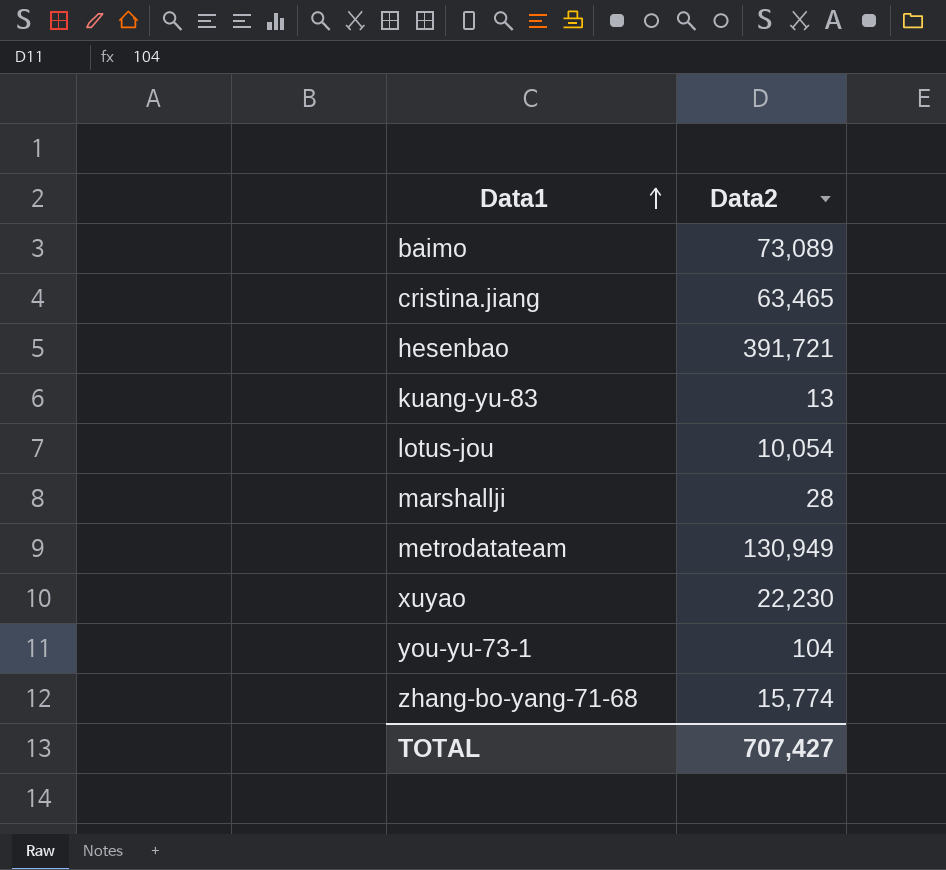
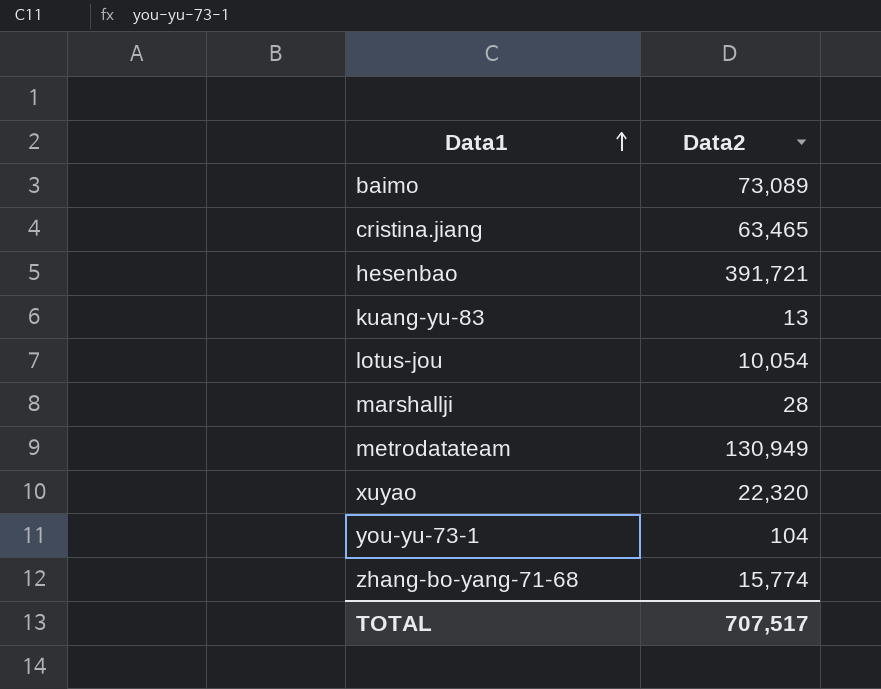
xuyao | Data2: 22,230 -> 22,320
TOTAL | Data2: 707,427 -> 707,517

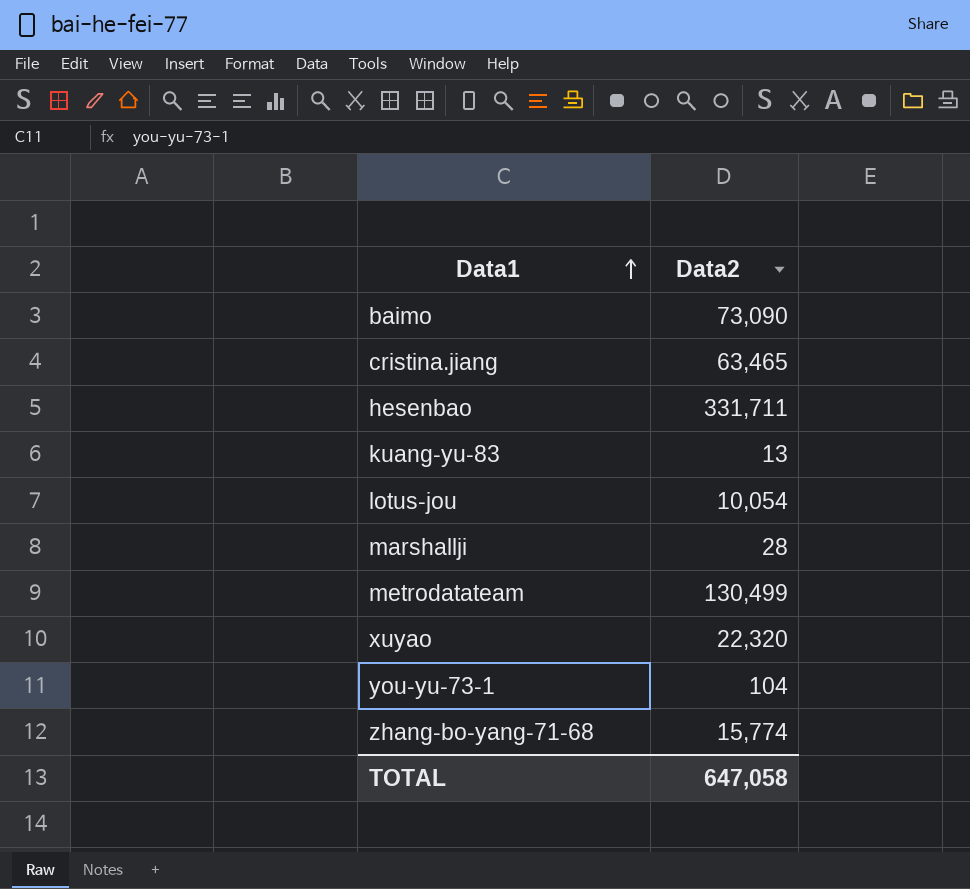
baimo | Data2: 73,089 -> 73,090
hesenbao | Data2: 391,721 -> 331,711
metrodatateam | Data2: 130,949 -> 130,499
TOTAL | Data2: 707,517 -> 647,058

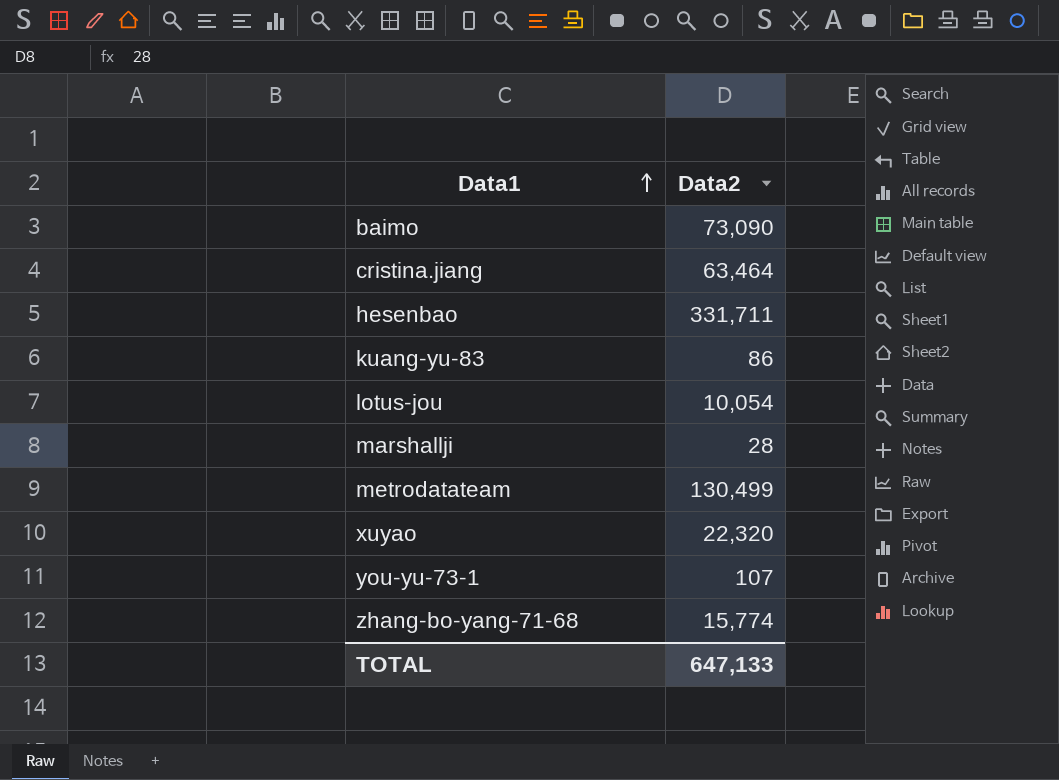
cristina.jiang | Data2: 63,465 -> 63,464
kuang-yu-83 | Data2: 13 -> 86
you-yu-73-1 | Data2: 104 -> 107
TOTAL | Data2: 647,058 -> 647,133

